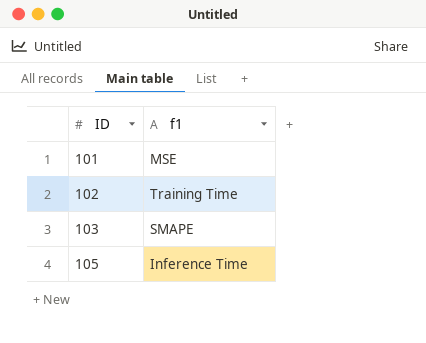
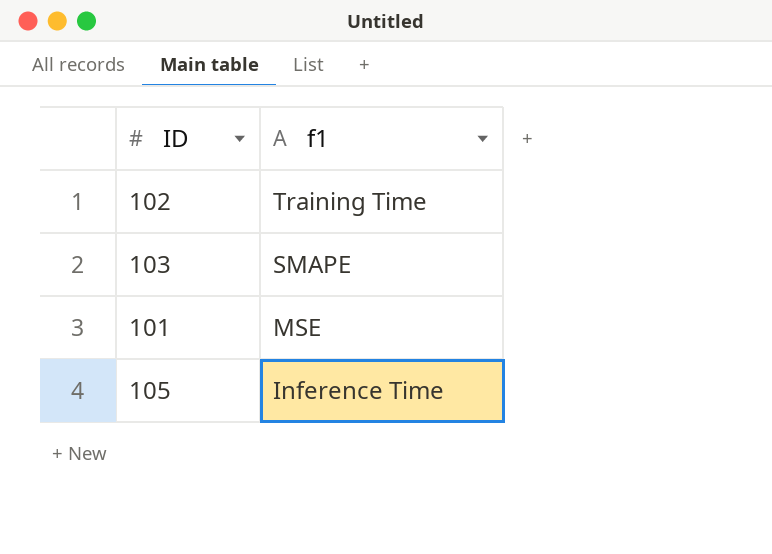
row order: ID ascending -> f1 descending

